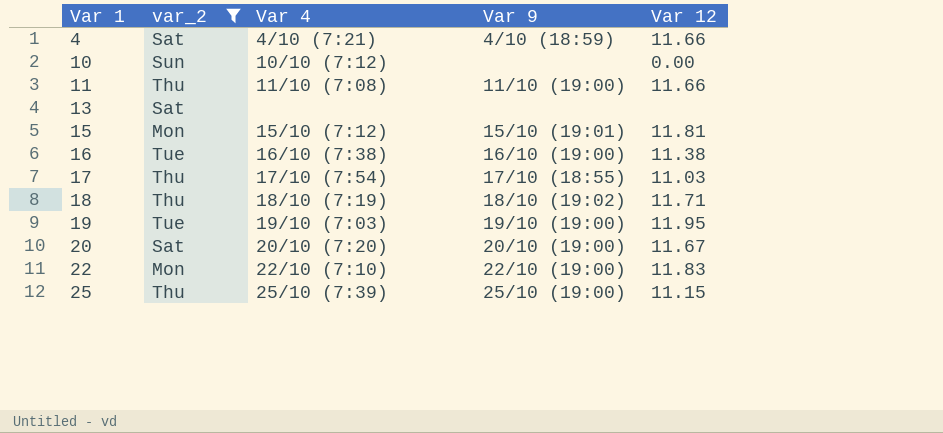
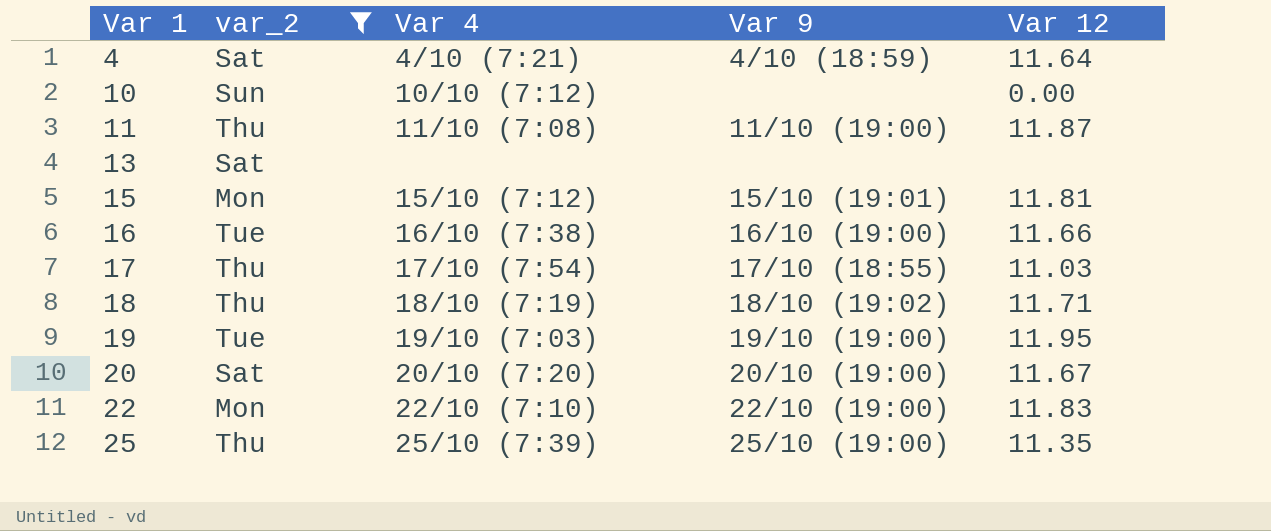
4 | Var 12: 11.66 -> 11.64
11 | Var 12: 11.66 -> 11.87
16 | Var 12: 11.38 -> 11.66
25 | Var 12: 11.15 -> 11.35

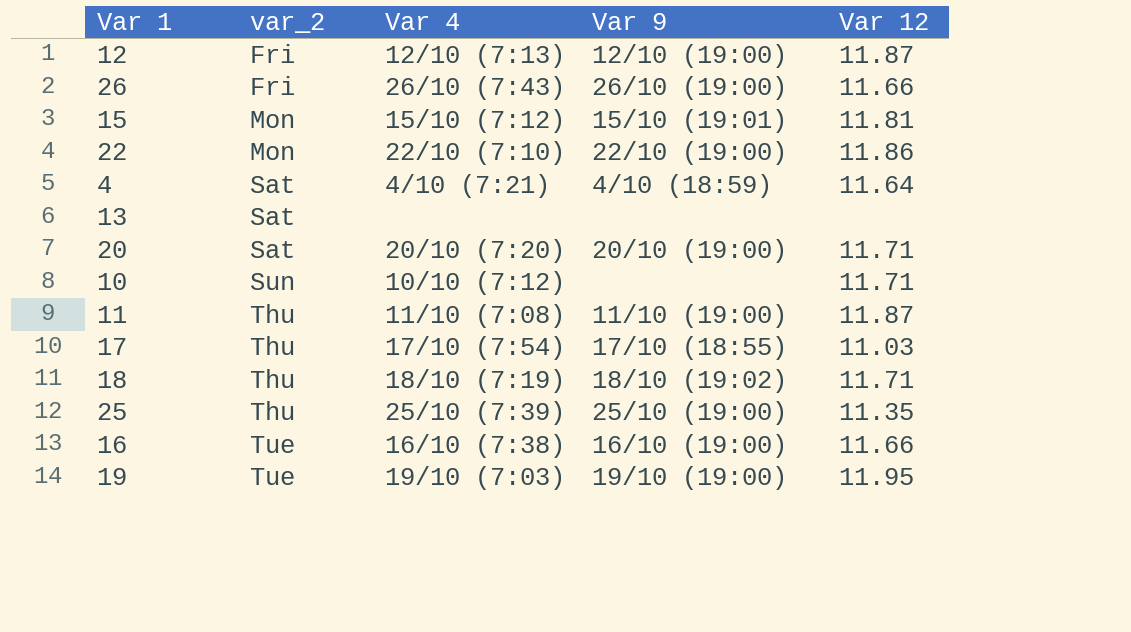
filter: var_2 != Fri -> none
row order: Var 1 ascending -> var_2 ascending
22 | Var 12: 11.83 -> 11.86
20 | Var 12: 11.67 -> 11.71
10 | Var 12: 0.00 -> 11.71

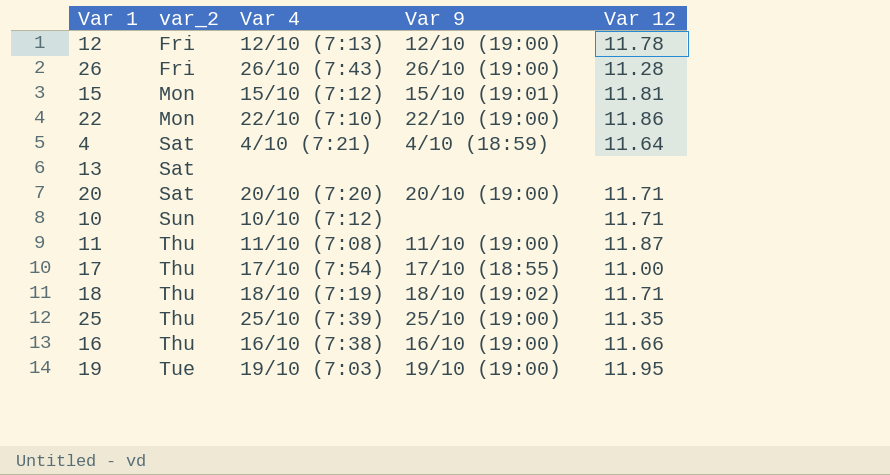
12 | Var 12: 11.87 -> 11.78
26 | Var 12: 11.66 -> 11.28
17 | Var 12: 11.03 -> 11.00
16 | var_2: Tue -> Thu

